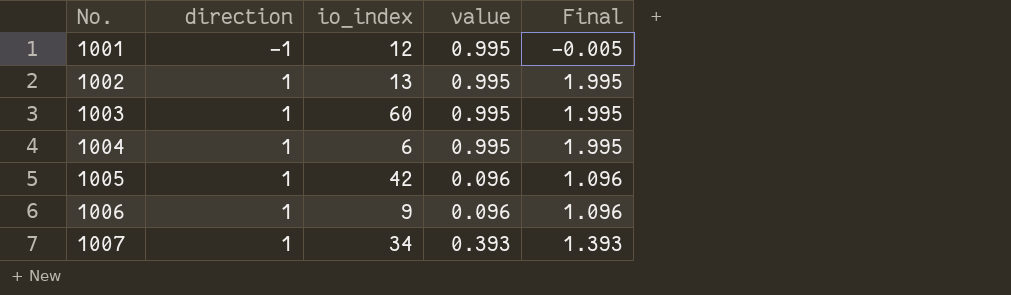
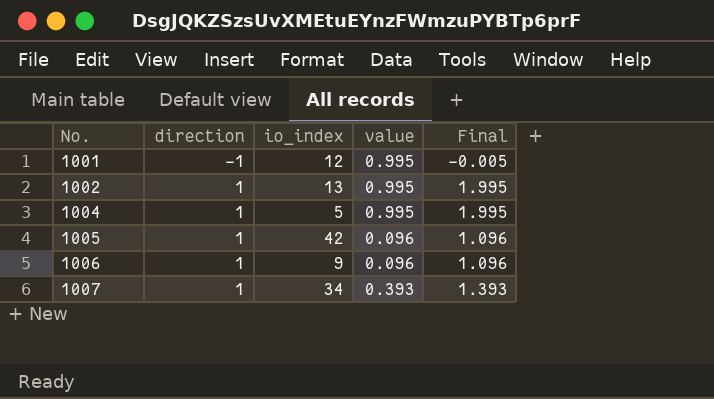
row 1003: 1 | 60 | 0.995 | 1.995 -> none
1004 | io_index: 6 -> 5

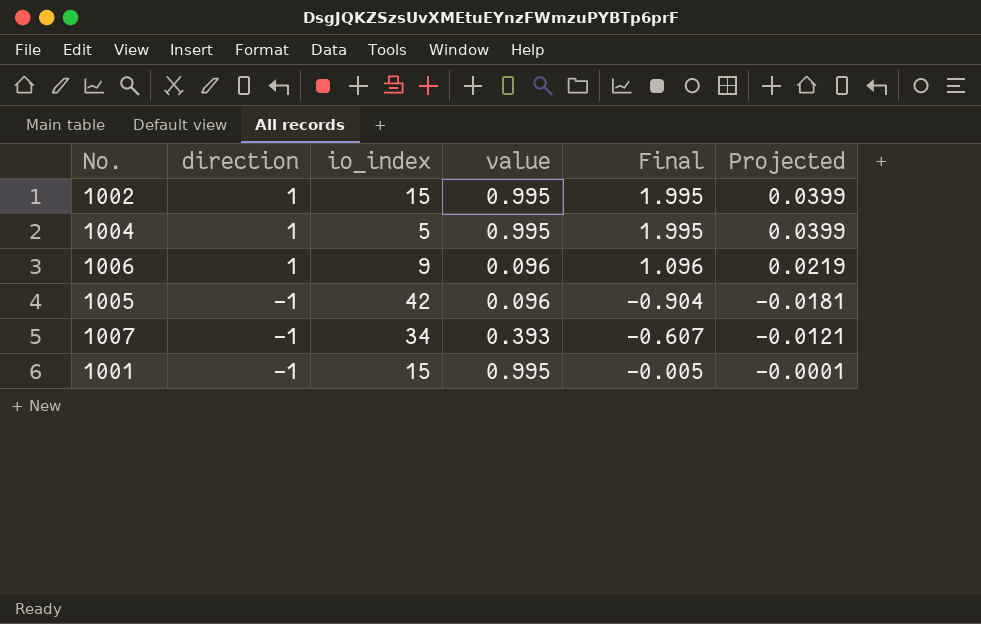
row order: No. ascending -> direction descending
column Projected | formula: none -> [Final] * 0.02
1002 | io_index: 13 -> 15
1005 | direction: 1 -> -1
1005 | Final: 1.096 -> -0.904
1007 | direction: 1 -> -1
1007 | Final: 1.393 -> -0.607
1001 | io_index: 12 -> 15

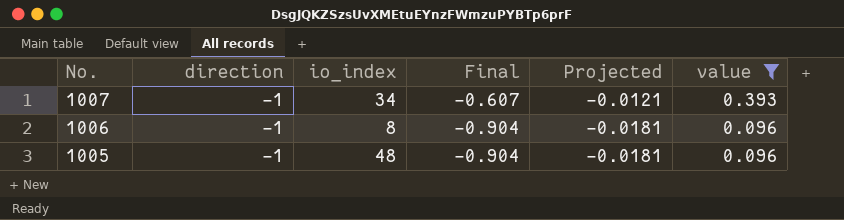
filter: none -> value != 0.995
row order: direction descending -> No. descending
column value | position: 4 -> 6
1006 | direction: 1 -> -1
1006 | io_index: 9 -> 8
1006 | Final: 1.096 -> -0.904
1006 | Projected: 0.0219 -> -0.0181
1005 | io_index: 42 -> 48

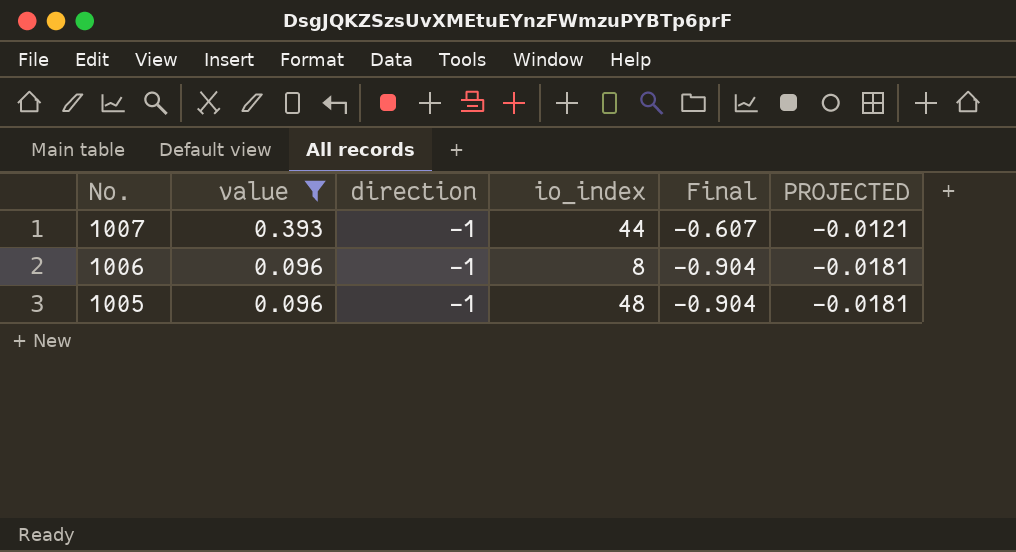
column value | position: 6 -> 2
column name: Projected -> PROJECTED
1007 | io_index: 34 -> 44

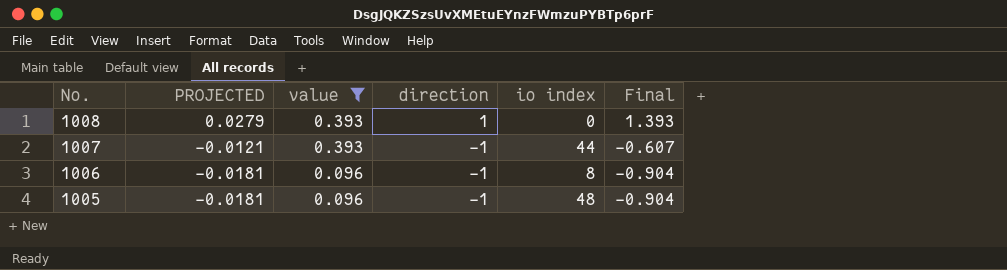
column PROJECTED | position: 6 -> 2
column name: io_index -> io index
row 1008: none -> 0.0279 | 0.393 | 1 | 0 | 1.393

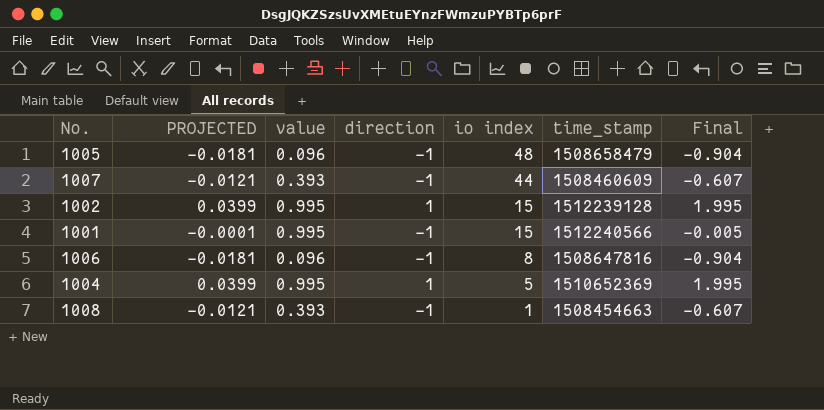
filter: value != 0.995 -> none
row order: No. descending -> io index descending
column time_stamp | position: none -> 6
1008 | PROJECTED: 0.0279 -> -0.0121
1008 | direction: 1 -> -1
1008 | io index: 0 -> 1
1008 | Final: 1.393 -> -0.607

